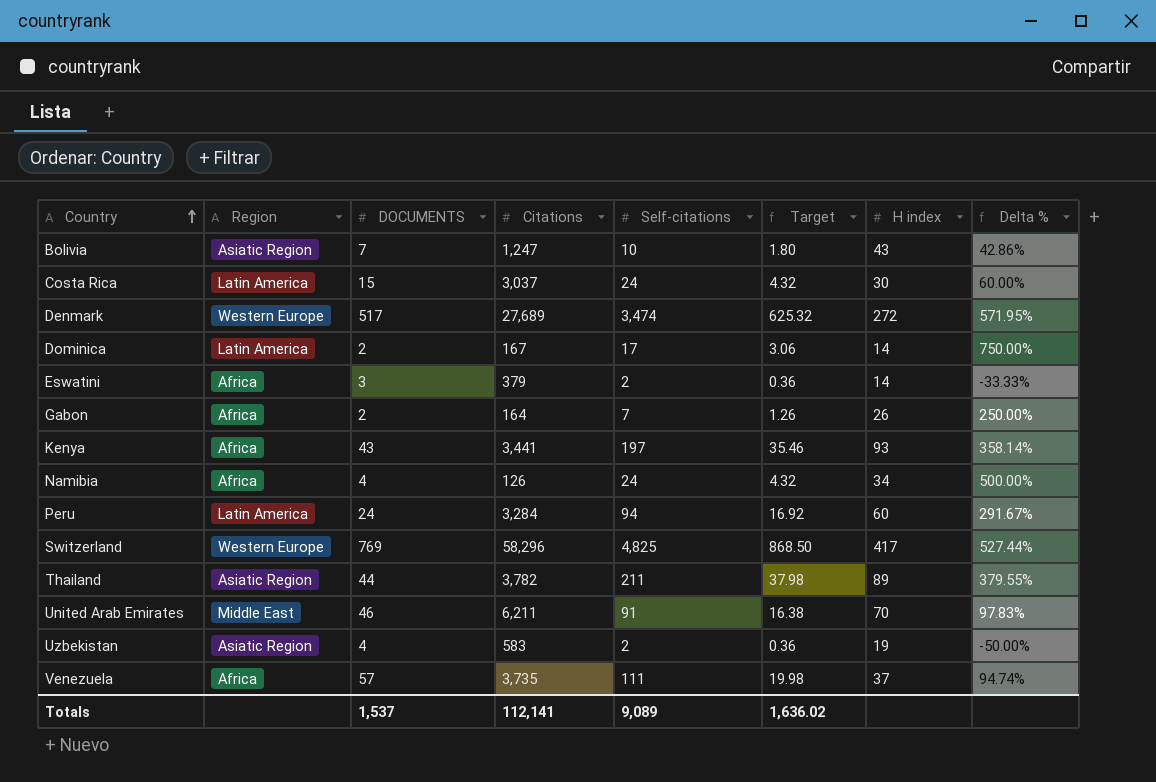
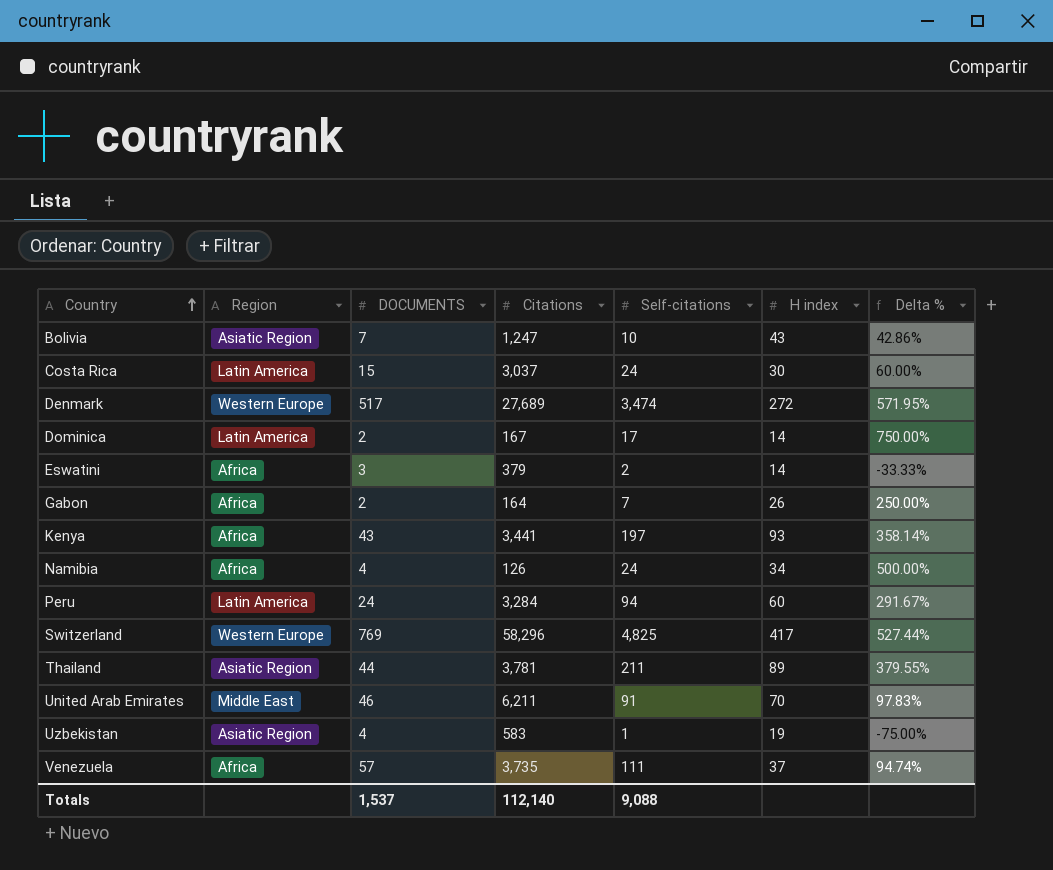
column Target | formula: [Self-citations] * 0.18 -> none
Thailand | Citations: 3,782 -> 3,781
Uzbekistan | Self-citations: 2 -> 1
Uzbekistan | Delta %: -50.00% -> -75.00%
Totals | Citations: 112,141 -> 112,140
Totals | Self-citations: 9,089 -> 9,088

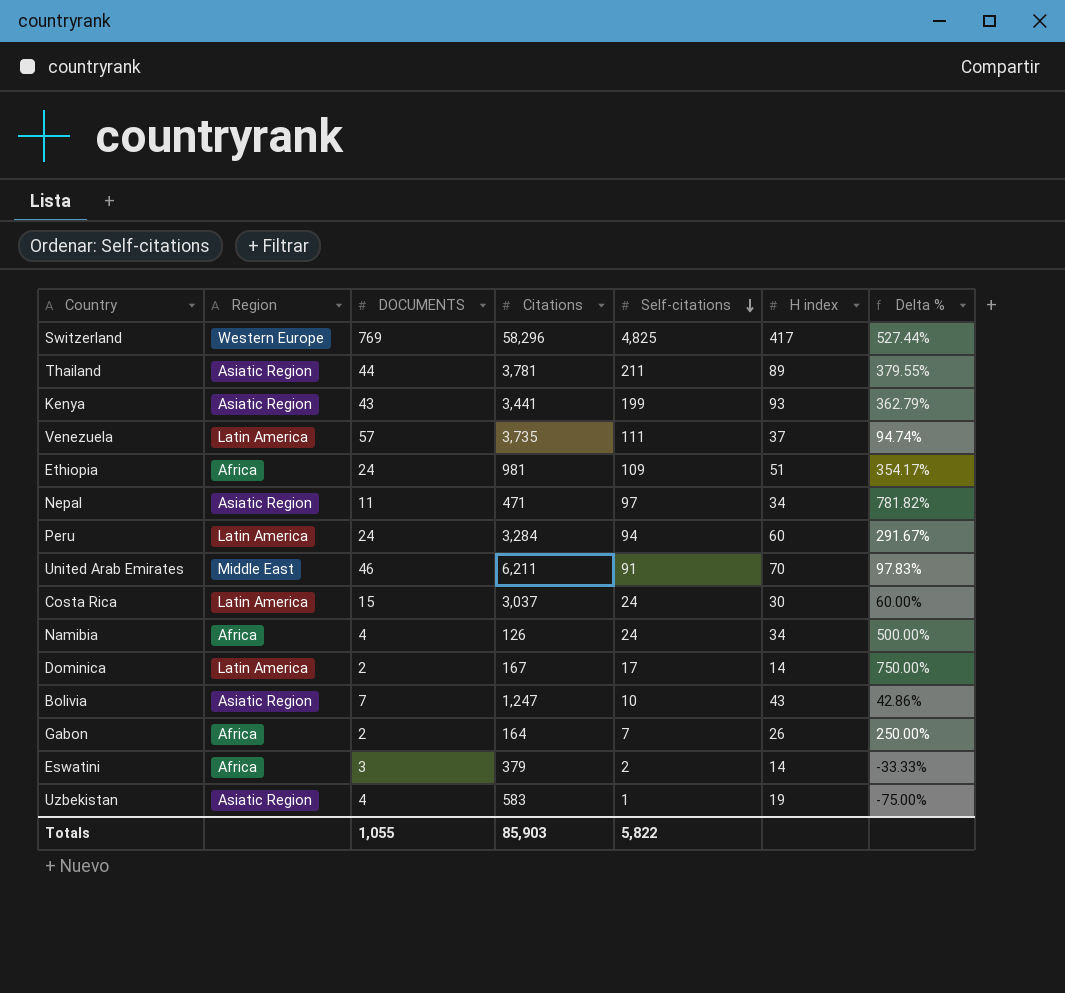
row order: Country ascending -> Self-citations descending
row Denmark: Western Europe | 517 | 27,689 | 3,474 | 272 | 571.95% -> none
Kenya | Region: Africa -> Asiatic Region
Kenya | Self-citations: 197 -> 199
Kenya | Delta %: 358.14% -> 362.79%
Venezuela | Region: Africa -> Latin America
row Ethiopia: none -> Africa | 24 | 981 | 109 | 51 | 354.17%
row Nepal: none -> Asiatic Region | 11 | 471 | 97 | 34 | 781.82%
Totals | DOCUMENTS: 1,537 -> 1,055
Totals | Citations: 112,140 -> 85,903
Totals | Self-citations: 9,088 -> 5,822

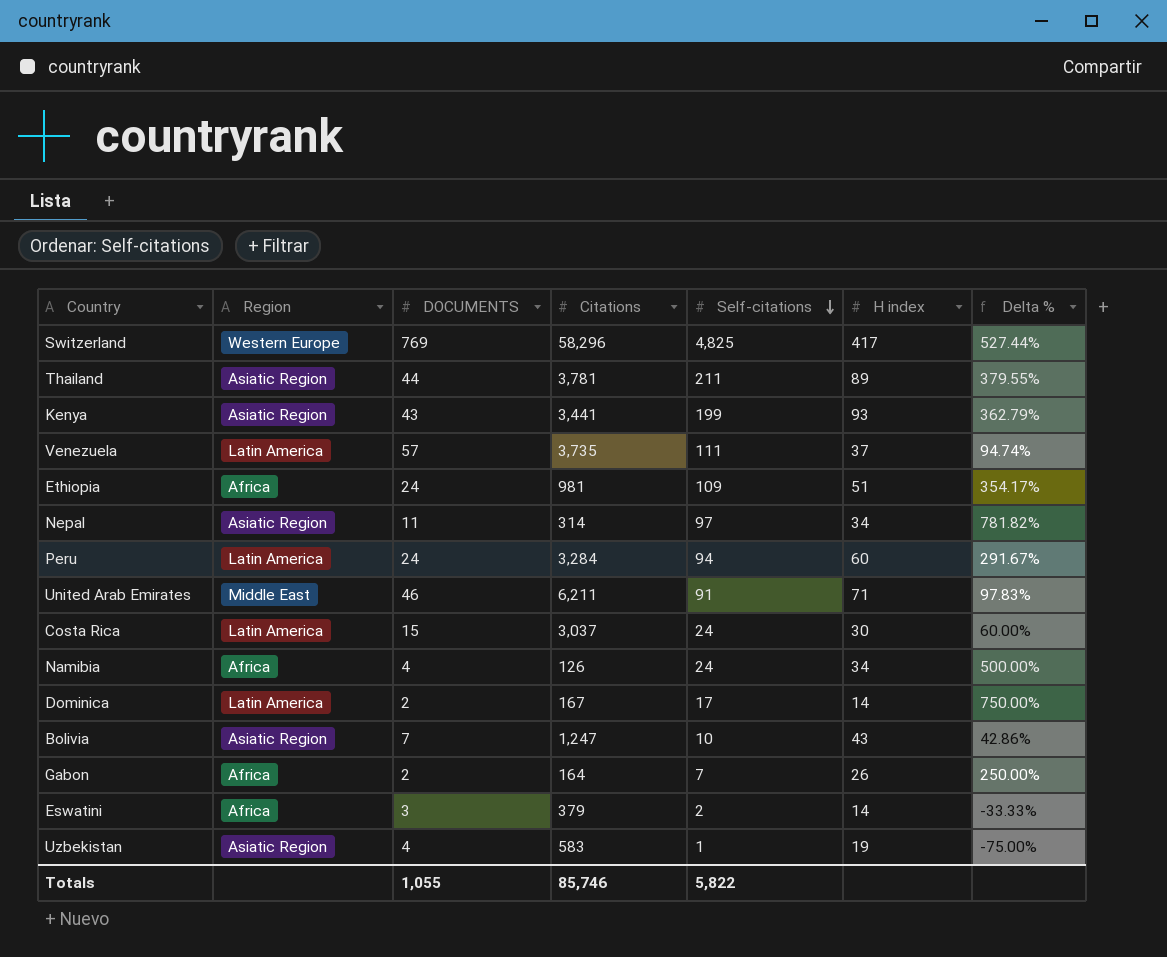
Nepal | Citations: 471 -> 314
United Arab Emirates | H index: 70 -> 71
Totals | Citations: 85,903 -> 85,746

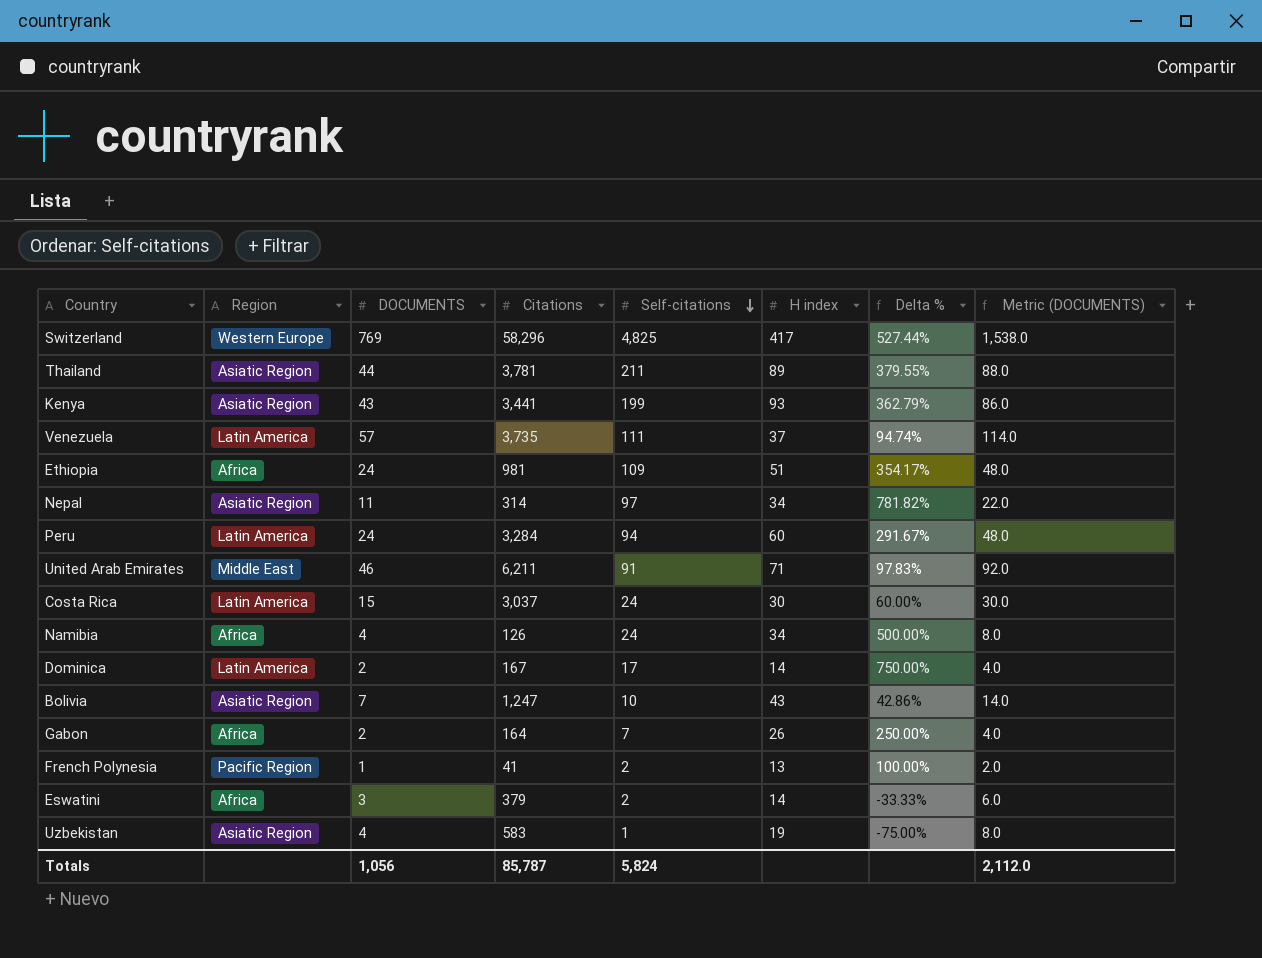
column Metric (DOCUMENTS) | formula: none -> [DOCUMENTS] * 2
row French Polynesia: none -> Pacific Region | 1 | 41 | 2 | 13 | 100.00% | 2.0
Totals | DOCUMENTS: 1,055 -> 1,056
Totals | Citations: 85,746 -> 85,787
Totals | Self-citations: 5,822 -> 5,824

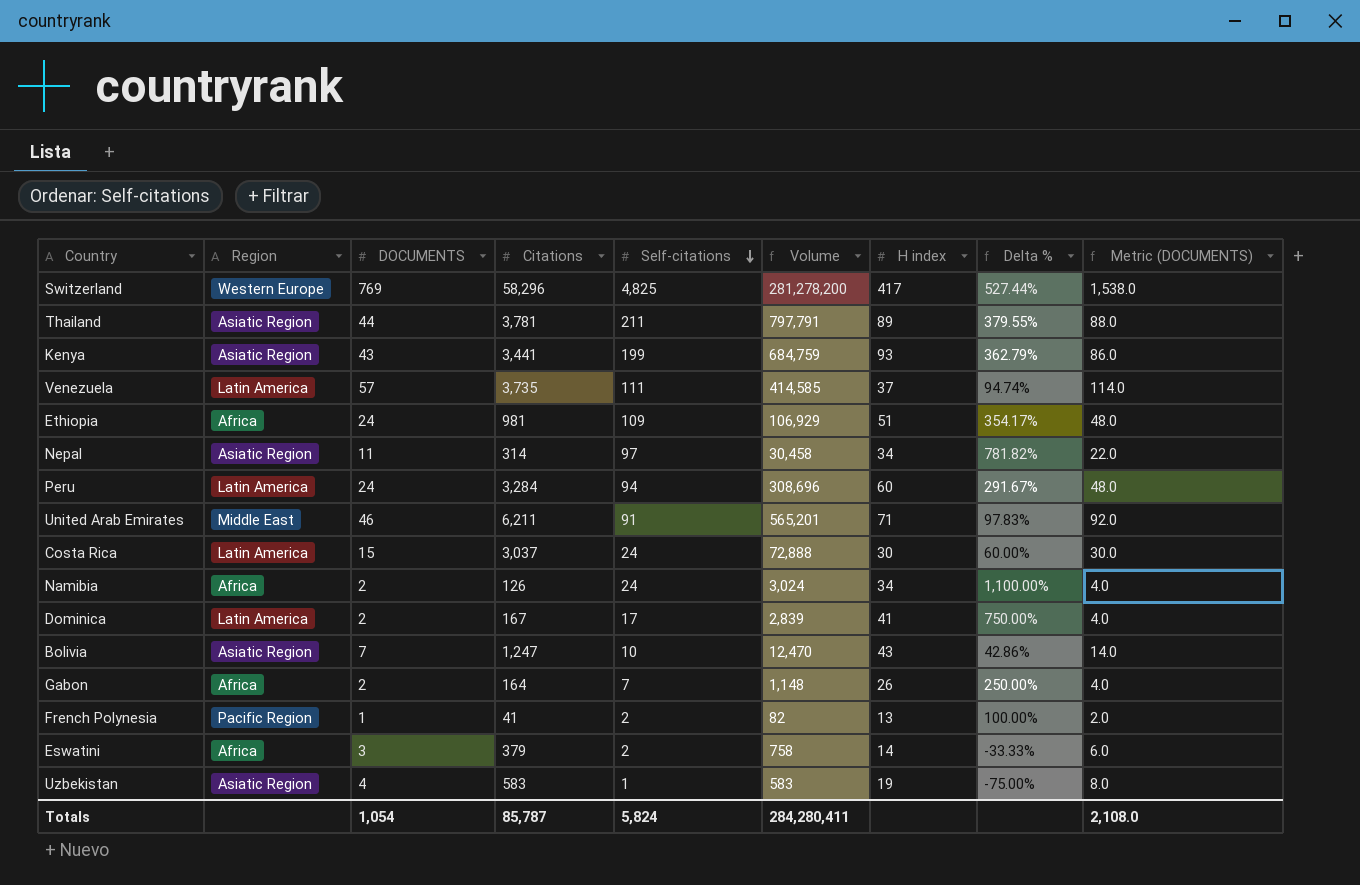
column Volume | formula: none -> [Citations] * [Self-citations]
Namibia | DOCUMENTS: 4 -> 2
Namibia | Delta %: 500.00% -> 1,100.00%
Namibia | Metric (DOCUMENTS): 8.0 -> 4.0
Dominica | H index: 14 -> 41
Totals | DOCUMENTS: 1,056 -> 1,054
Totals | Metric (DOCUMENTS): 2,112.0 -> 2,108.0

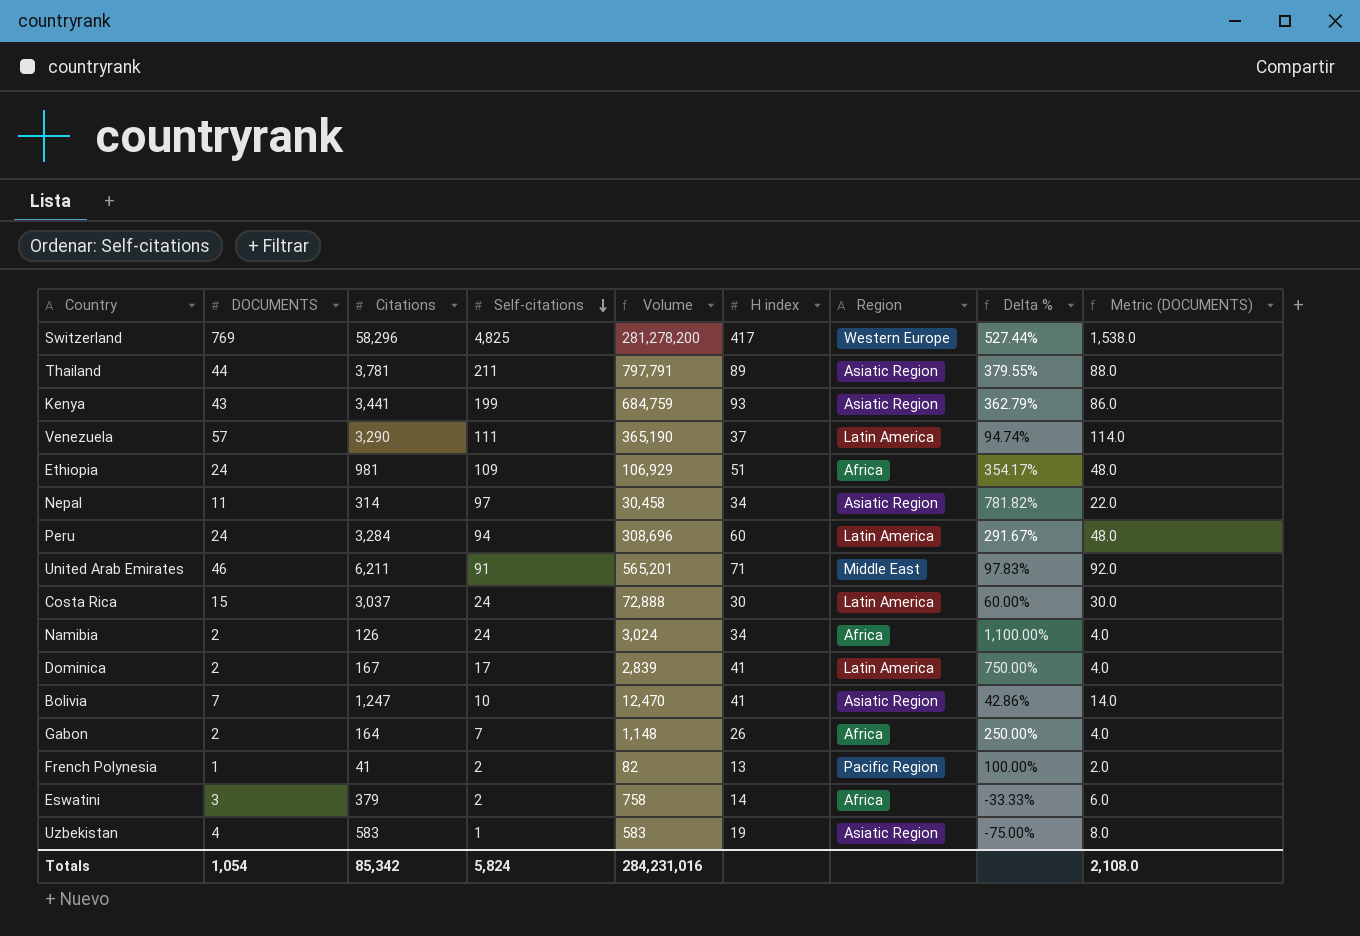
column Region | position: 2 -> 7
Venezuela | Citations: 3,735 -> 3,290
Venezuela | Volume: 414,585 -> 365,190
Bolivia | H index: 43 -> 41
Totals | Citations: 85,787 -> 85,342
Totals | Volume: 284,280,411 -> 284,231,016

